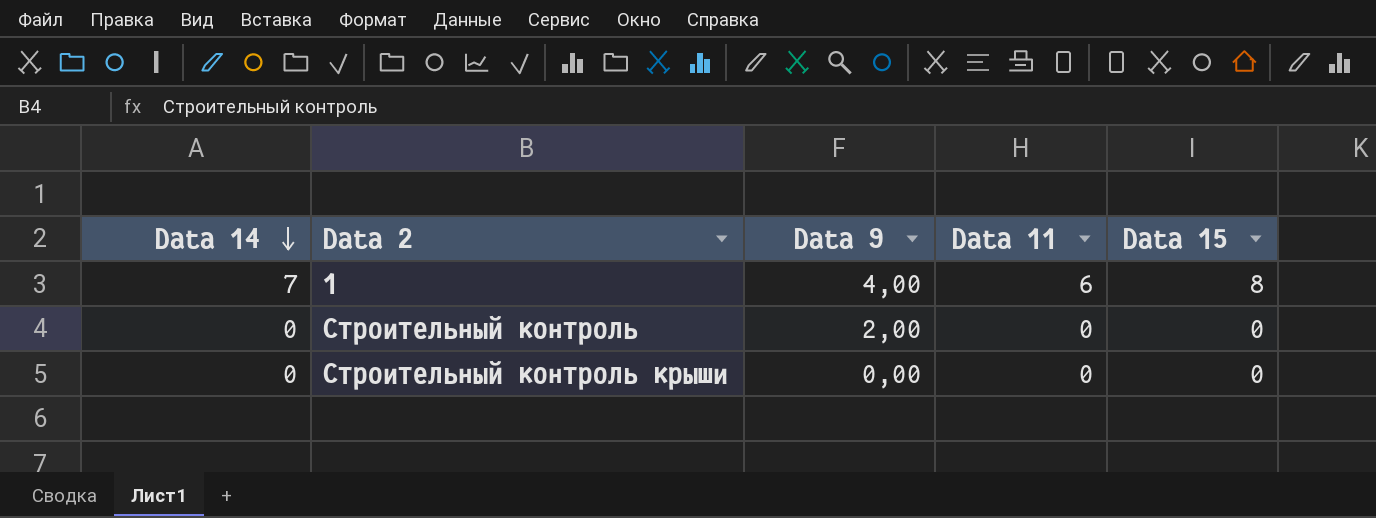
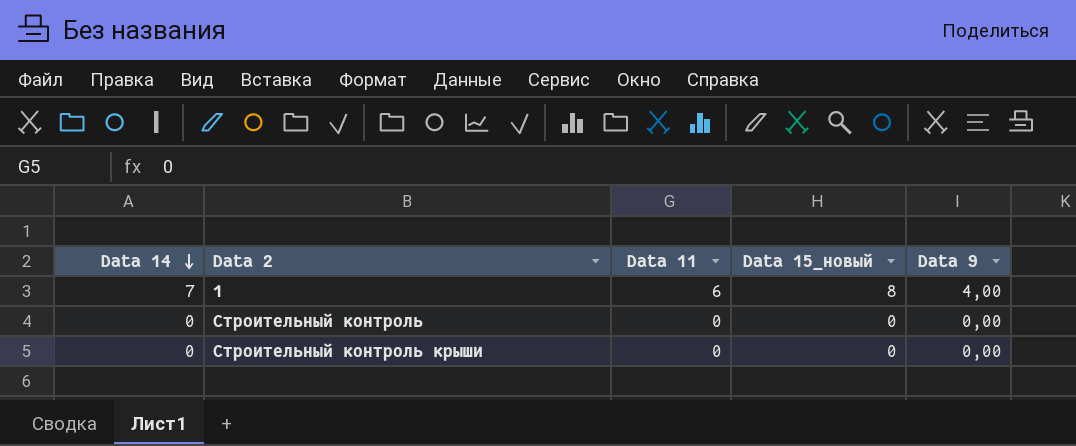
column name: Data 15 -> Data 15_новый
column Data 9 | position: 3 -> 5
Строительный контроль | Data 9: 2,00 -> 0,00

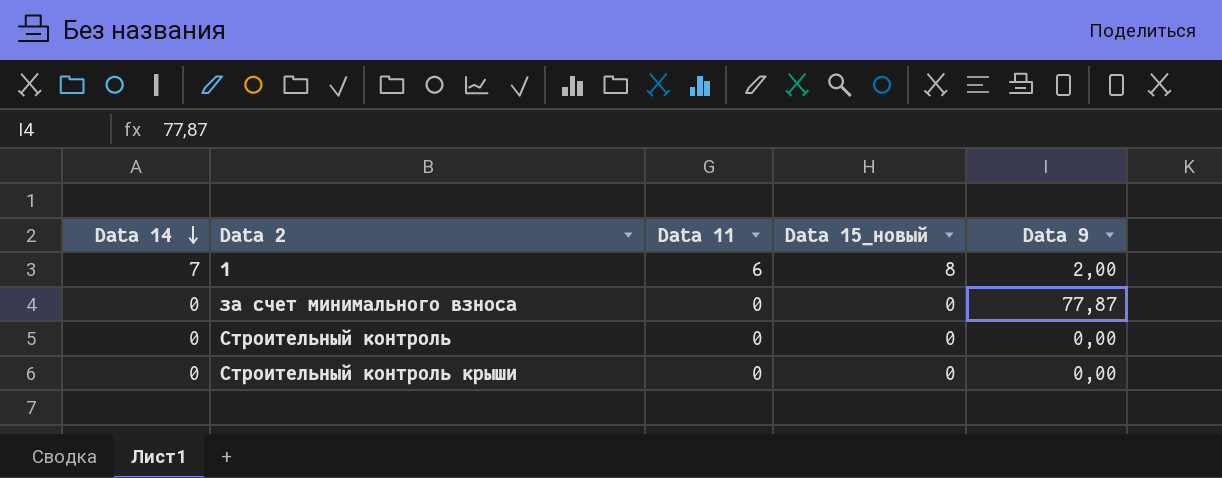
1 | Data 9: 4,00 -> 2,00
row за счет минимального взноса: none -> 0 | 0 | 0 | 77,87

